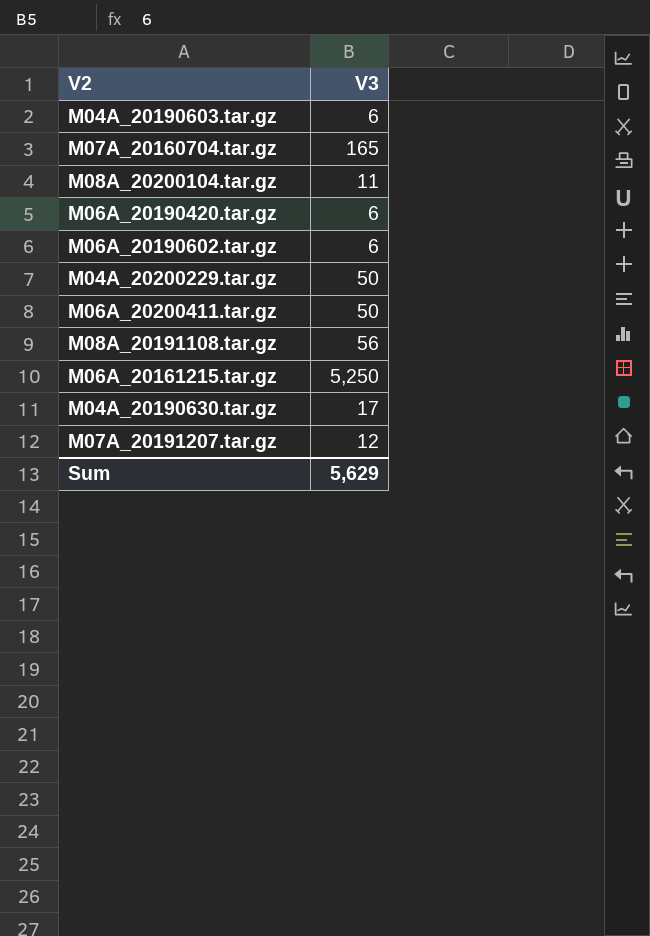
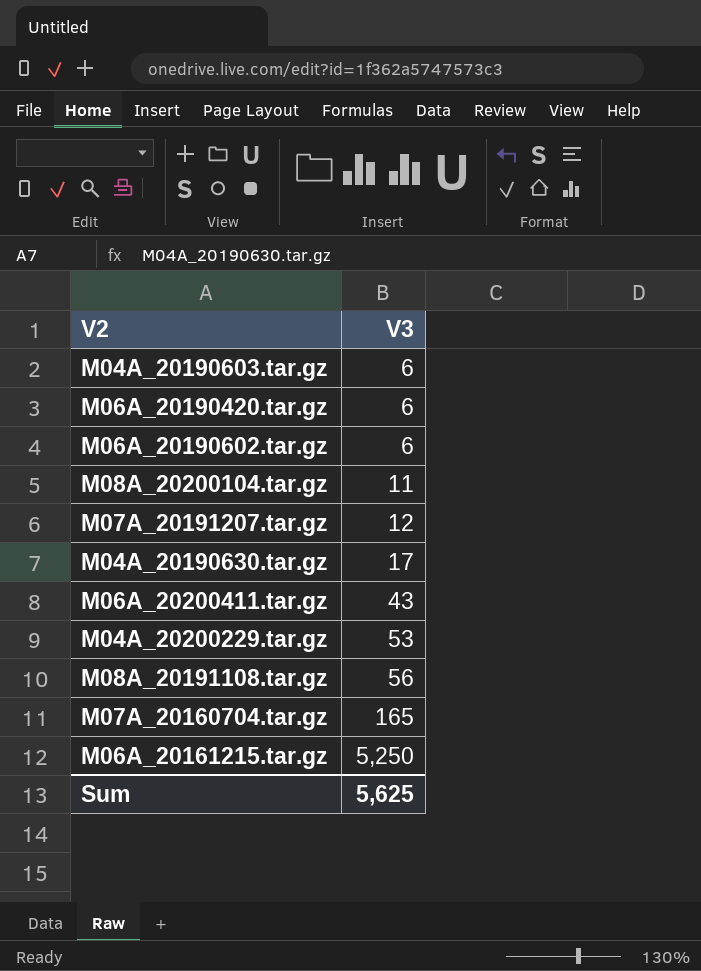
row order: none -> V3 ascending
M06A_20200411.tar.gz | V3: 50 -> 43
M04A_20200229.tar.gz | V3: 50 -> 53
Sum | V3: 5,629 -> 5,625

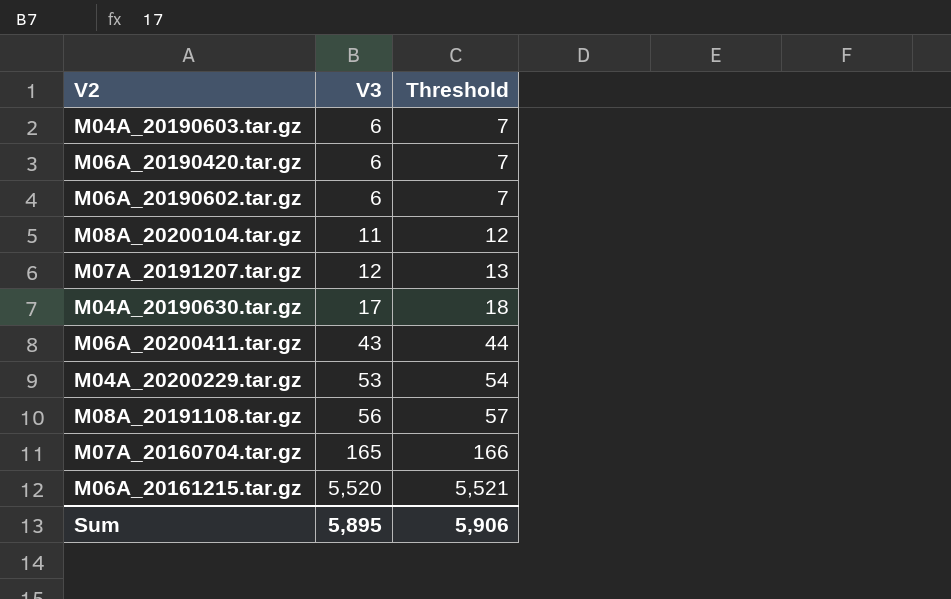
column Threshold | formula: none -> [V3] + 1
M06A_20161215.tar.gz | V3: 5,250 -> 5,520
Sum | V3: 5,625 -> 5,895

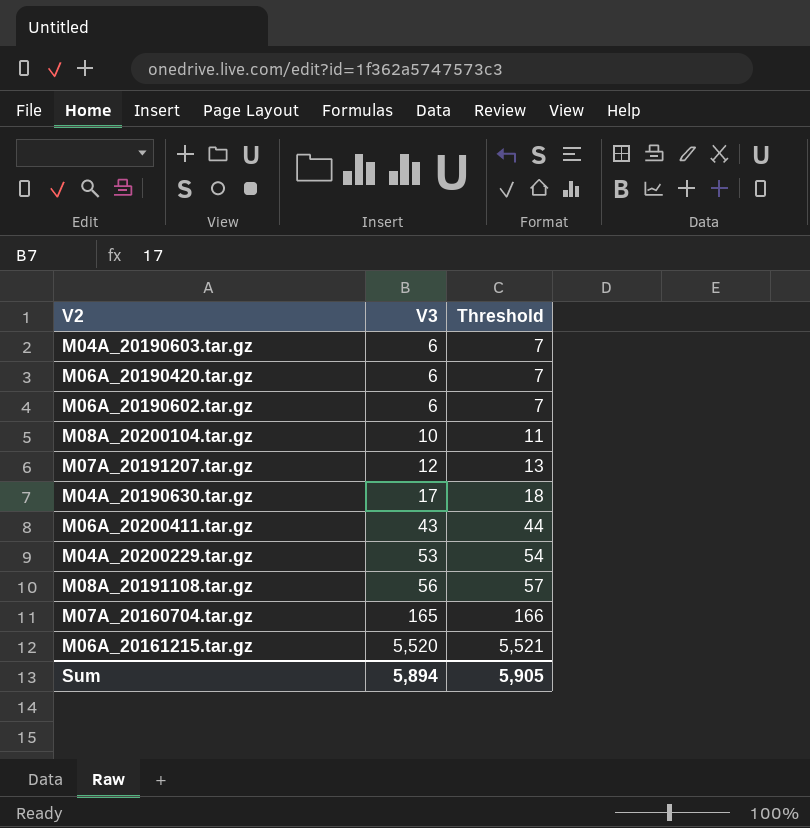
M08A_20200104.tar.gz | V3: 11 -> 10
M08A_20200104.tar.gz | Threshold: 12 -> 11
Sum | V3: 5,895 -> 5,894
Sum | Threshold: 5,906 -> 5,905

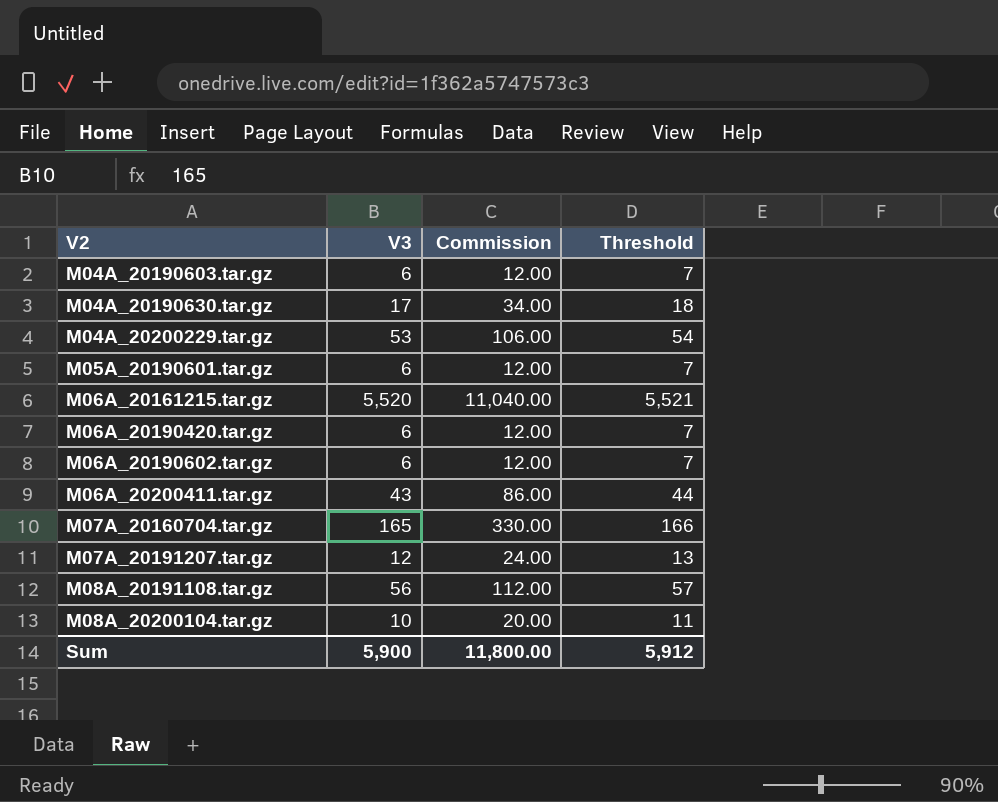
row order: V3 ascending -> V2 ascending
column Commission | formula: none -> [V3] * 2
row M05A_20190601.tar.gz: none -> 6 | 12.00 | 7
Sum | V3: 5,894 -> 5,900
Sum | Threshold: 5,905 -> 5,912

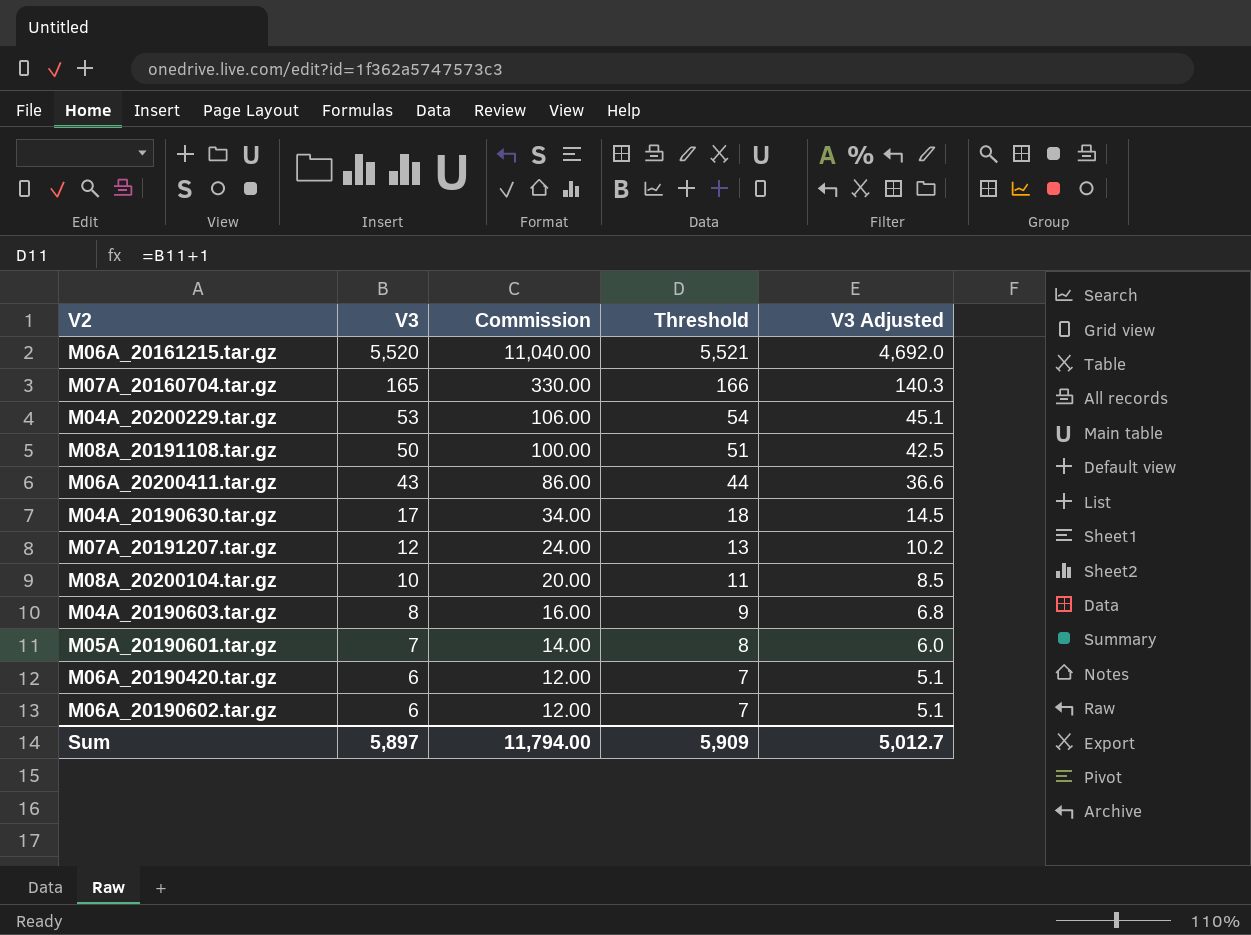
row order: V2 ascending -> V3 descending
column V3 Adjusted | formula: none -> [V3] * 0.85
M08A_20191108.tar.gz | V3: 56 -> 50
M08A_20191108.tar.gz | Commission: 112.00 -> 100.00
M08A_20191108.tar.gz | Threshold: 57 -> 51
M04A_20190603.tar.gz | V3: 6 -> 8
M04A_20190603.tar.gz | Commission: 12.00 -> 16.00
M04A_20190603.tar.gz | Threshold: 7 -> 9
M05A_20190601.tar.gz | V3: 6 -> 7
M05A_20190601.tar.gz | Commission: 12.00 -> 14.00
M05A_20190601.tar.gz | Threshold: 7 -> 8
Sum | V3: 5,900 -> 5,897
Sum | Commission: 11,800.00 -> 11,794.00
Sum | Threshold: 5,912 -> 5,909

